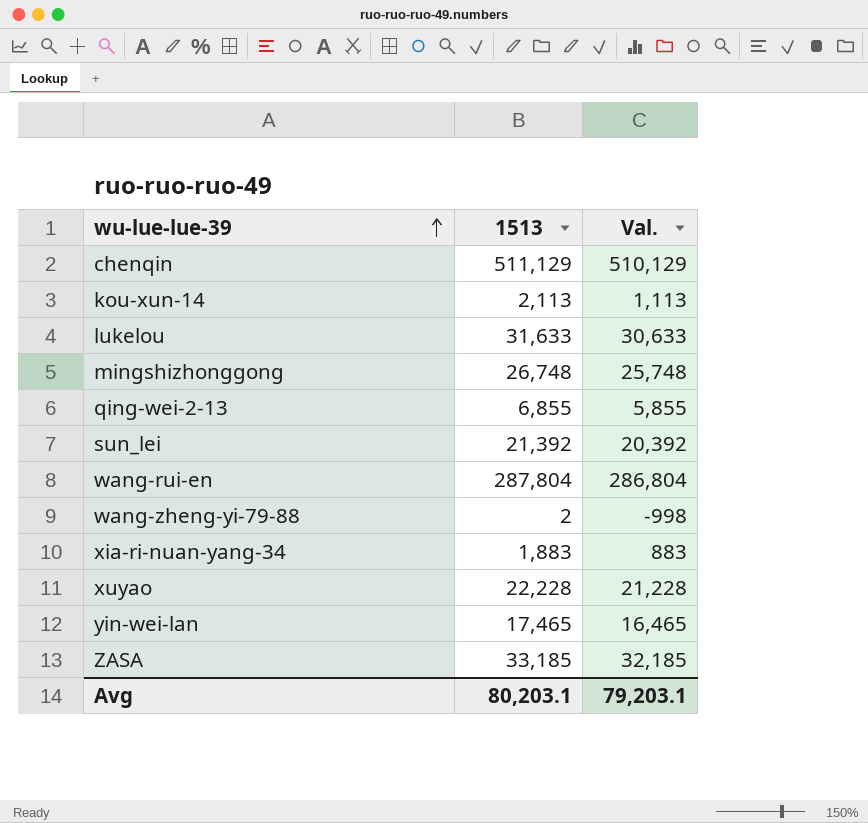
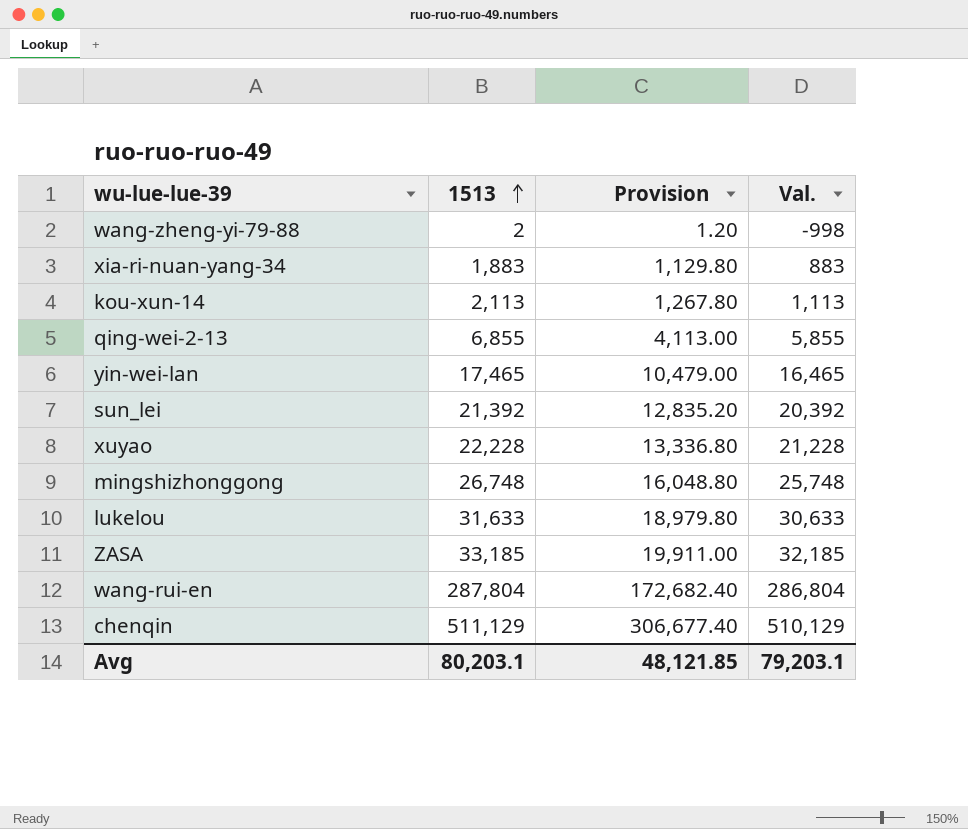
row order: wu-lue-lue-39 ascending -> 1513 ascending
column Provision | formula: none -> [1513] * 0.6

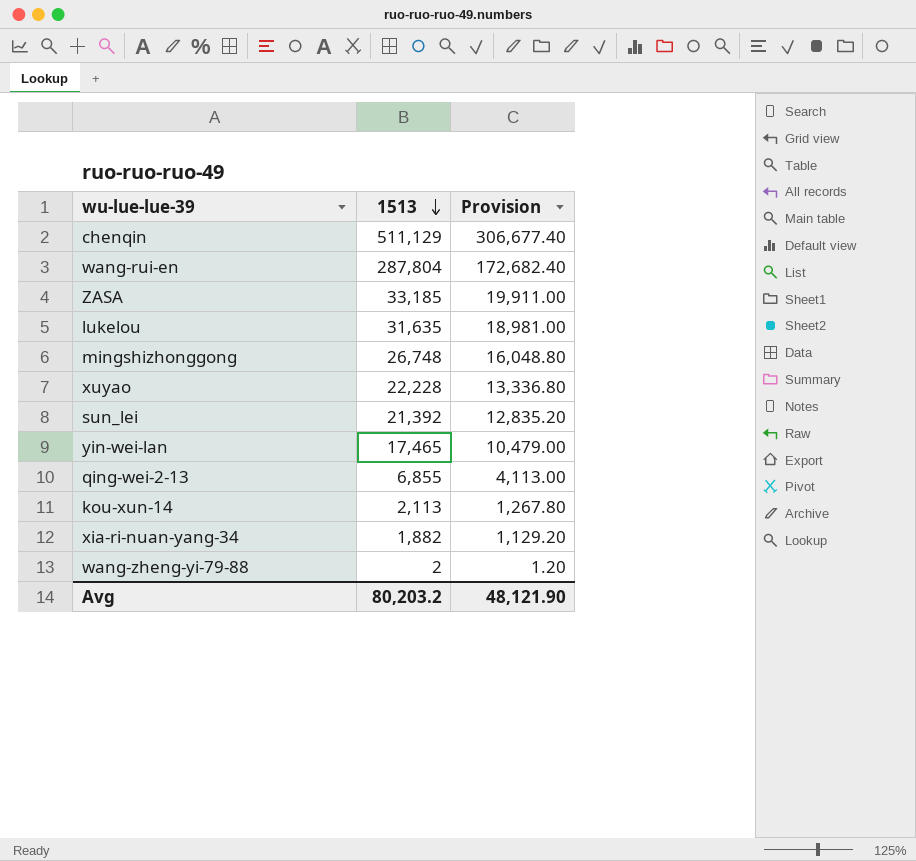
row order: 1513 ascending -> 1513 descending
column Val. | formula: [1513] - 1000 -> none
lukelou | 1513: 31,633 -> 31,635
lukelou | Provision: 18,979.80 -> 18,981.00
xia-ri-nuan-yang-34 | 1513: 1,883 -> 1,882
xia-ri-nuan-yang-34 | Provision: 1,129.80 -> 1,129.20
Avg | 1513: 80,203.1 -> 80,203.2
Avg | Provision: 48,121.85 -> 48,121.90

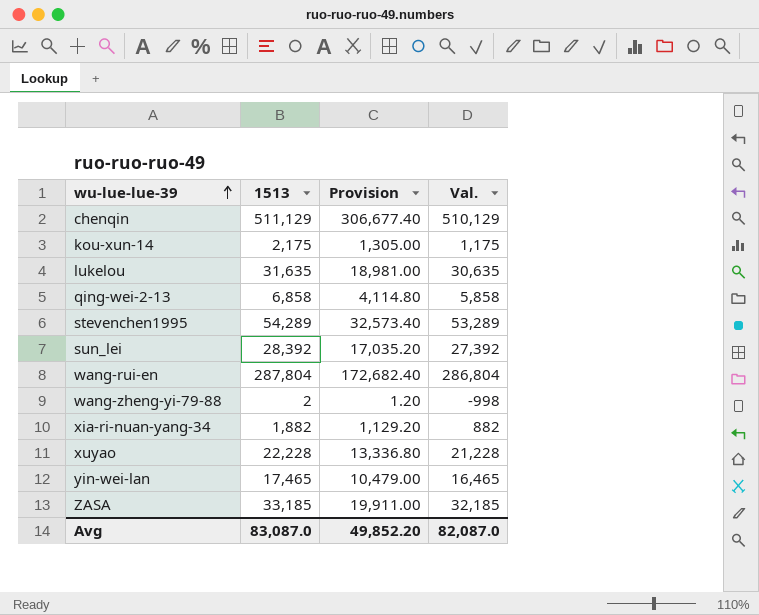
row order: 1513 descending -> wu-lue-lue-39 ascending
column Val. | formula: none -> [1513] - 1000
row mingshizhonggong: 26,748 | 16,048.80 -> none
kou-xun-14 | 1513: 2,113 -> 2,175
kou-xun-14 | Provision: 1,267.80 -> 1,305.00
qing-wei-2-13 | 1513: 6,855 -> 6,858
qing-wei-2-13 | Provision: 4,113.00 -> 4,114.80
row stevenchen1995: none -> 54,289 | 32,573.40 | 53,289
sun_lei | 1513: 21,392 -> 28,392
sun_lei | Provision: 12,835.20 -> 17,035.20
Avg | 1513: 80,203.2 -> 83,087.0
Avg | Provision: 48,121.90 -> 49,852.20

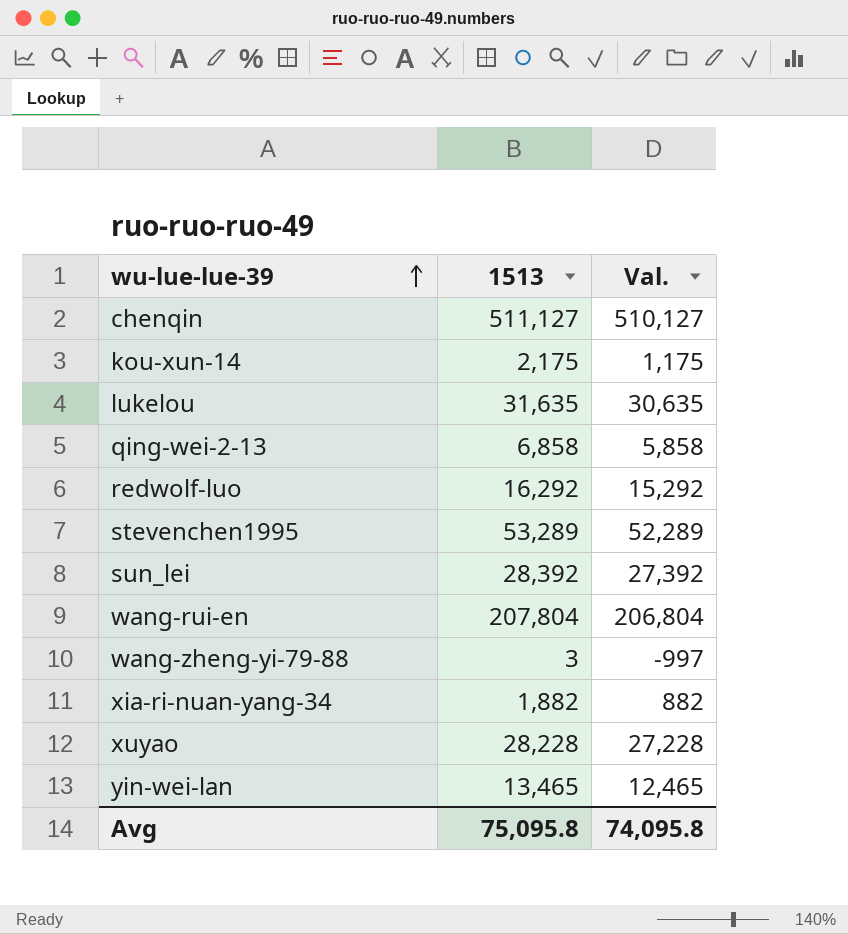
column Provision | formula: [1513] * 0.6 -> none
row ZASA: 33,185 | 19,911.00 | 32,185 -> none
chenqin | 1513: 511,129 -> 511,127
chenqin | Val.: 510,129 -> 510,127
row redwolf-luo: none -> 16,292 | 15,292
stevenchen1995 | 1513: 54,289 -> 53,289
stevenchen1995 | Val.: 53,289 -> 52,289
wang-rui-en | 1513: 287,804 -> 207,804
wang-rui-en | Val.: 286,804 -> 206,804
wang-zheng-yi-79-88 | 1513: 2 -> 3
wang-zheng-yi-79-88 | Val.: -998 -> -997
xuyao | 1513: 22,228 -> 28,228
xuyao | Val.: 21,228 -> 27,228
yin-wei-lan | 1513: 17,465 -> 13,465
yin-wei-lan | Val.: 16,465 -> 12,465
Avg | 1513: 83,087.0 -> 75,095.8
Avg | Val.: 82,087.0 -> 74,095.8

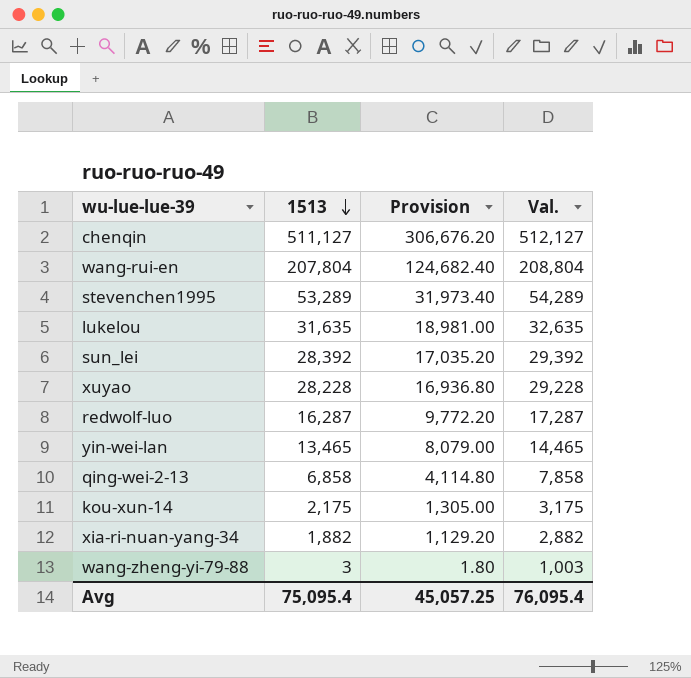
row order: wu-lue-lue-39 ascending -> 1513 descending
column Provision | formula: none -> [1513] * 0.6
column Val. | formula: [1513] - 1000 -> [1513] + 1000
redwolf-luo | 1513: 16,292 -> 16,287
Avg | 1513: 75,095.8 -> 75,095.4
Avg | Val.: 74,095.8 -> 76,095.4

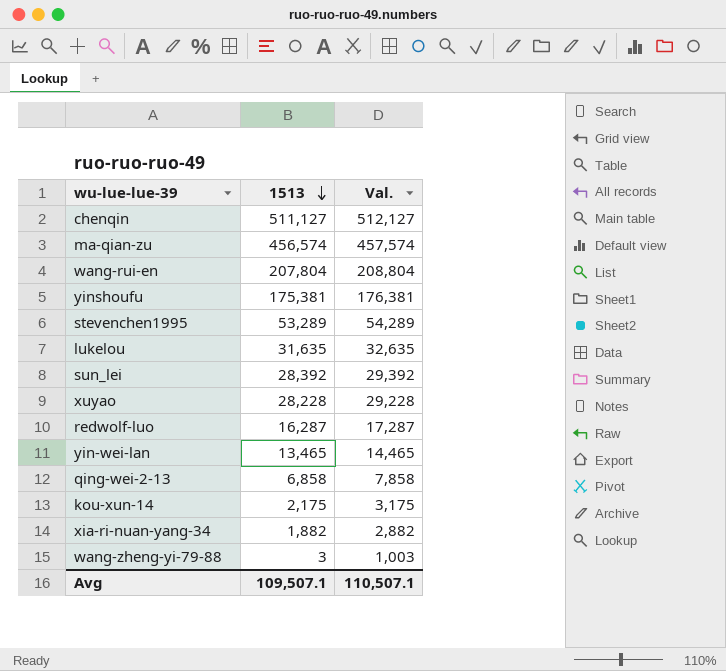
column Provision | formula: [1513] * 0.6 -> none
row ma-qian-zu: none -> 456,574 | 457,574
row yinshoufu: none -> 175,381 | 176,381
Avg | 1513: 75,095.4 -> 109,507.1
Avg | Val.: 76,095.4 -> 110,507.1

